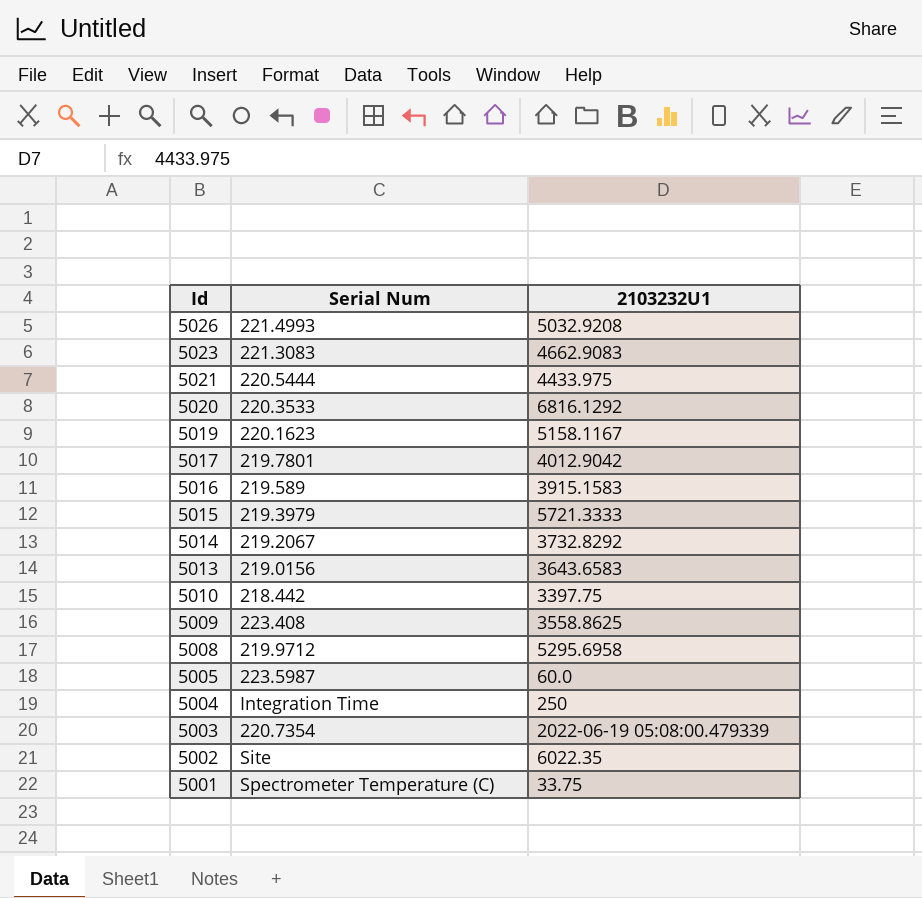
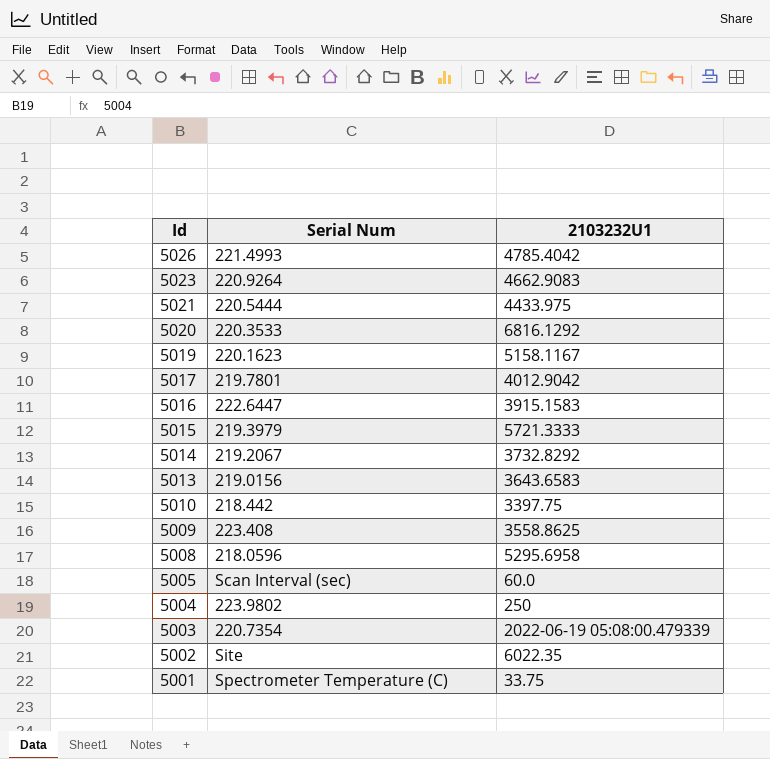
5026 | 2103232U1: 5032.9208 -> 4785.4042
5023 | Serial Num: 221.3083 -> 220.9264
5016 | Serial Num: 219.589 -> 222.6447
5008 | Serial Num: 219.9712 -> 218.0596
5005 | Serial Num: 223.5987 -> Scan Interval (sec)
5004 | Serial Num: Integration Time -> 223.9802

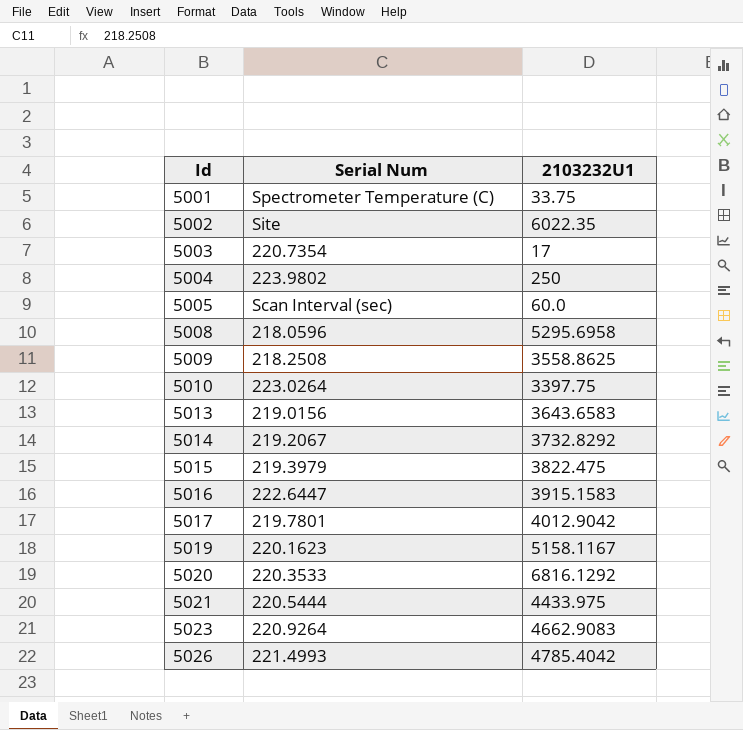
row order: Id descending -> Id ascending
5003 | 2103232U1: 2022-06-19 05:08:00.479339 -> 17
5009 | Serial Num: 223.408 -> 218.2508
5010 | Serial Num: 218.442 -> 223.0264
5015 | 2103232U1: 5721.3333 -> 3822.475

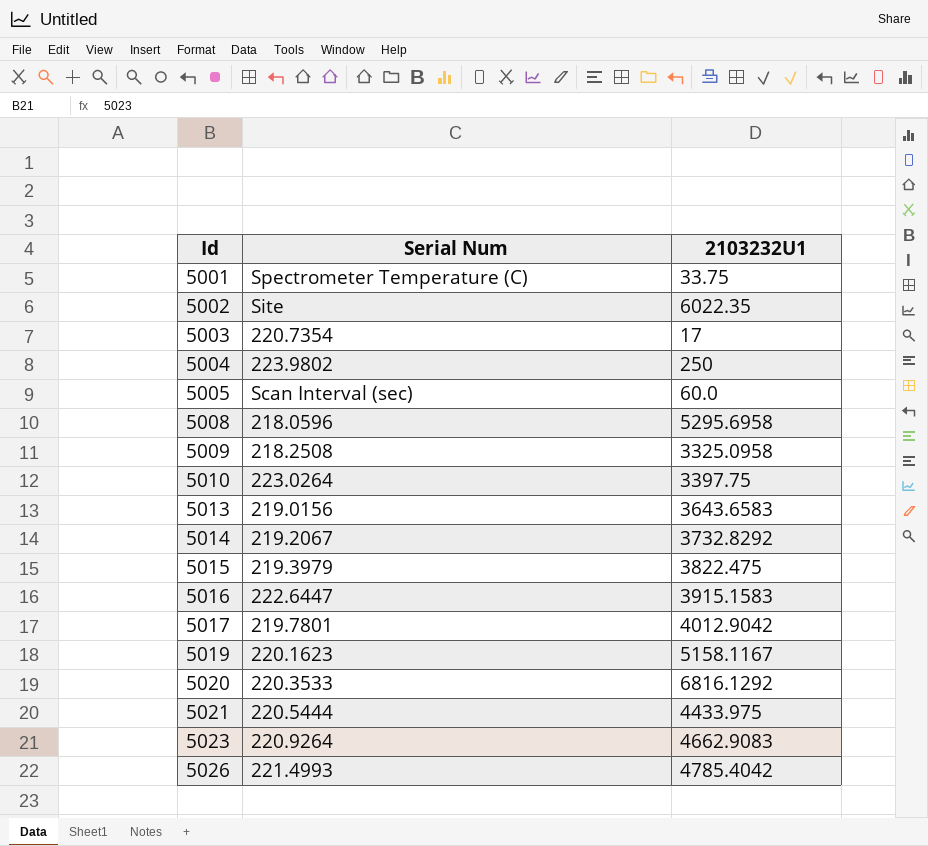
5009 | 2103232U1: 3558.8625 -> 3325.0958

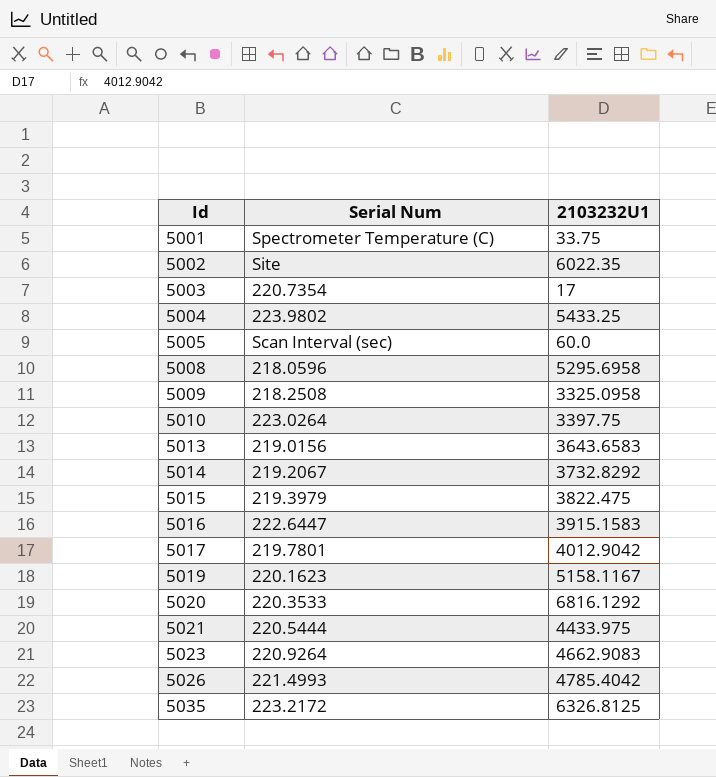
5004 | 2103232U1: 250 -> 5433.25
row 5035: none -> 223.2172 | 6326.8125

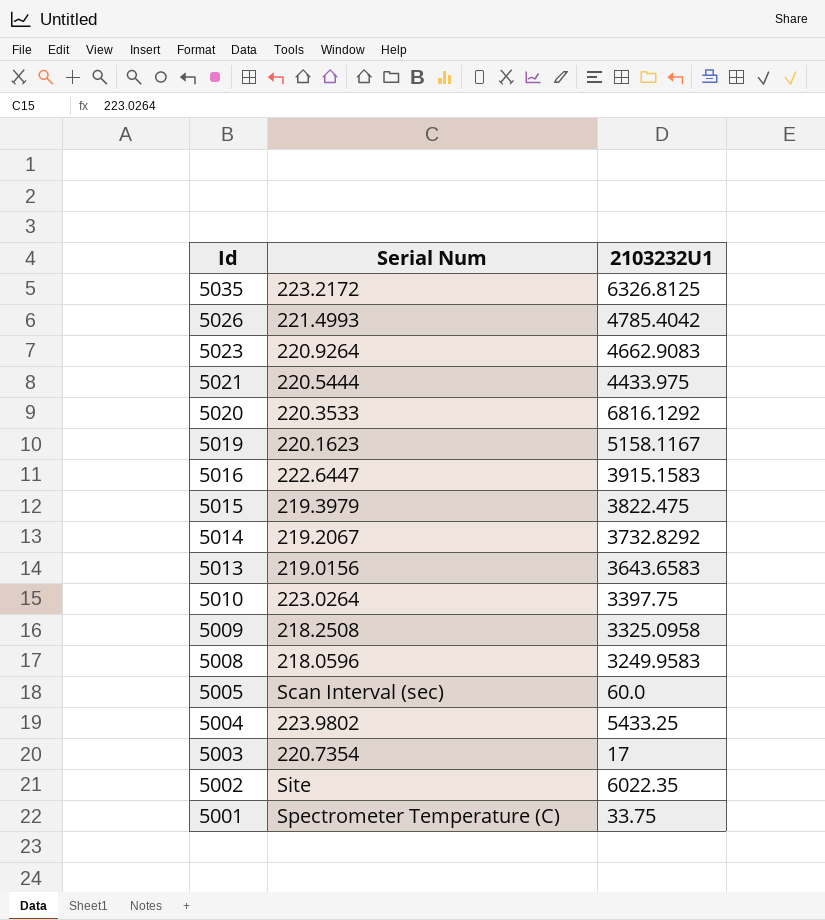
row order: Id ascending -> Id descending
row 5017: 219.7801 | 4012.9042 -> none
5008 | 2103232U1: 5295.6958 -> 3249.9583

